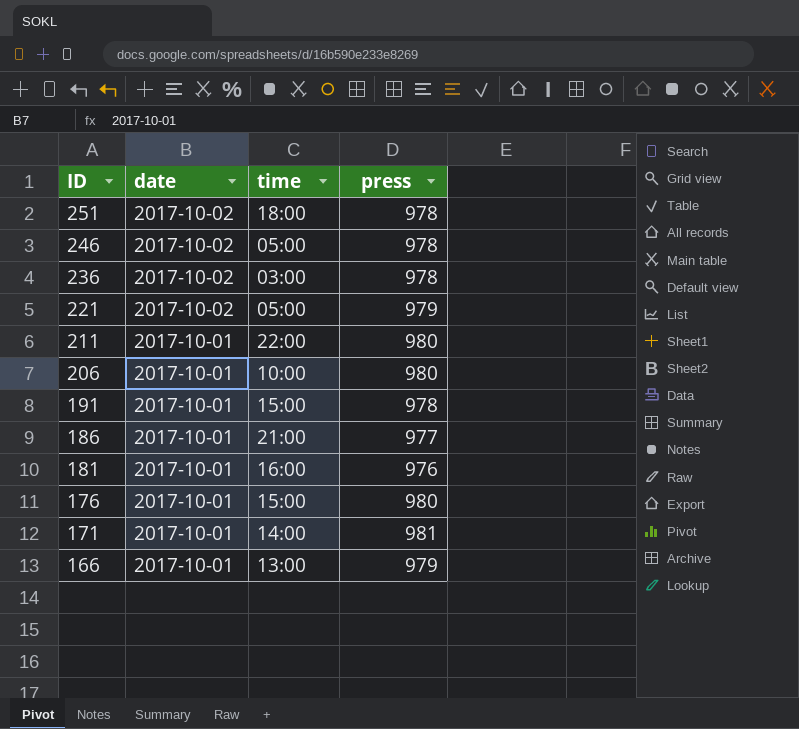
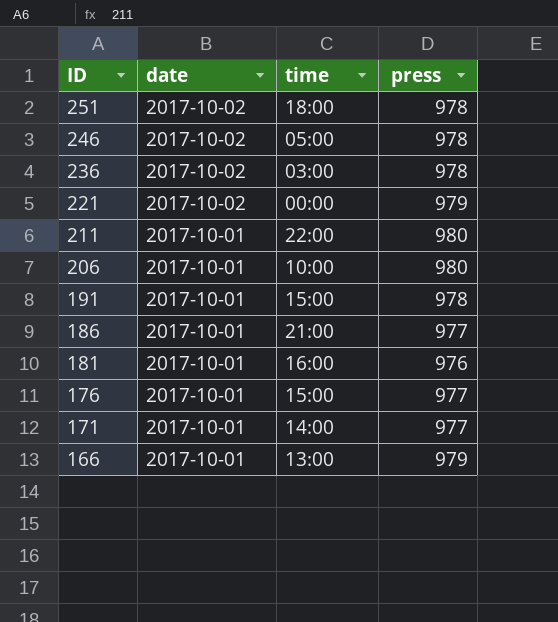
221 | time: 05:00 -> 00:00
176 | press: 980 -> 977
171 | press: 981 -> 977

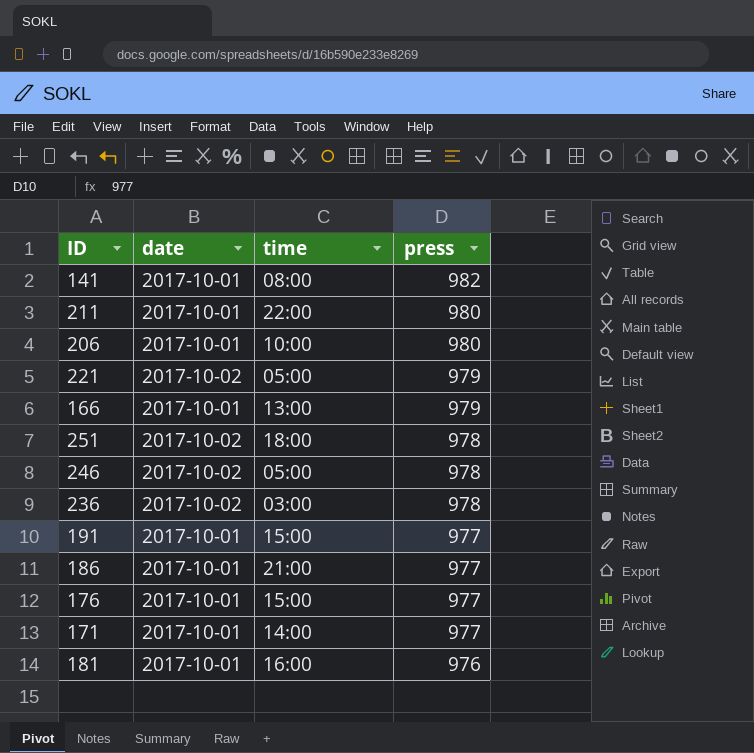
row order: ID descending -> press descending
row 141: none -> 2017-10-01 | 08:00 | 982
221 | time: 00:00 -> 05:00
191 | press: 978 -> 977

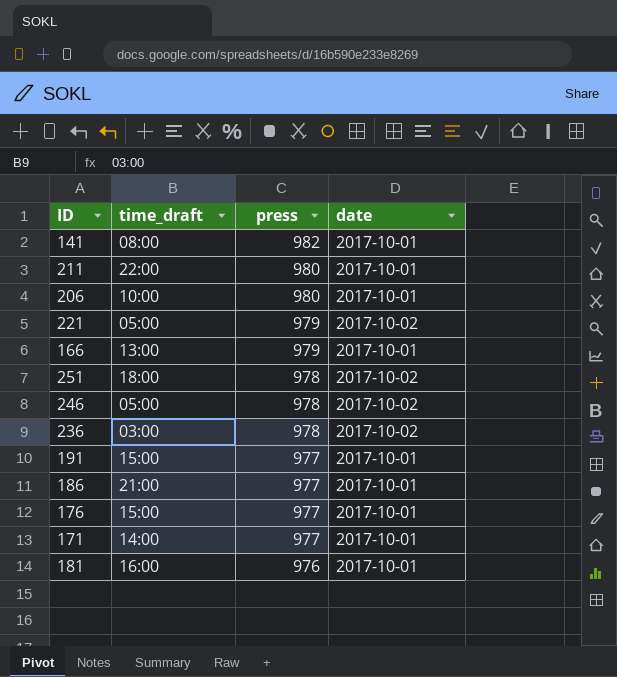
column name: time -> time_draft
column date | position: 2 -> 4

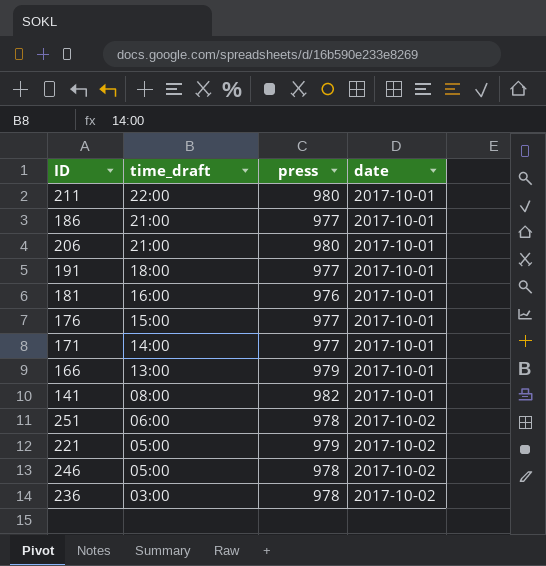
row order: press descending -> time_draft descending
206 | time_draft: 10:00 -> 21:00
191 | time_draft: 15:00 -> 18:00
251 | time_draft: 18:00 -> 06:00

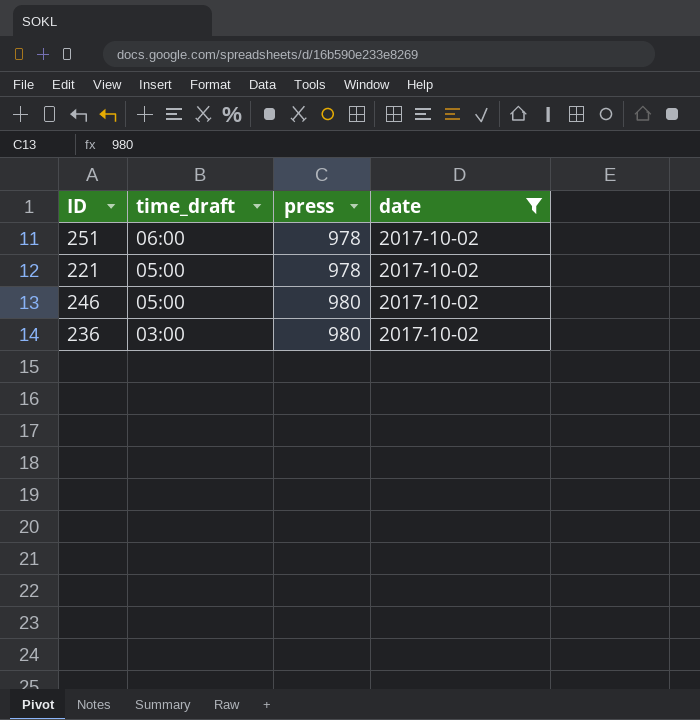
filter: none -> date = 2017-10-02
221 | press: 979 -> 978
246 | press: 978 -> 980
236 | press: 978 -> 980

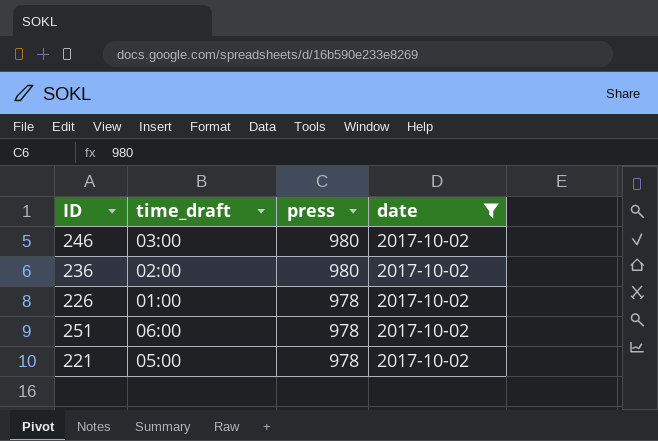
row order: time_draft descending -> press descending
246 | time_draft: 05:00 -> 03:00
236 | time_draft: 03:00 -> 02:00
row 226: none -> 01:00 | 978 | 2017-10-02

